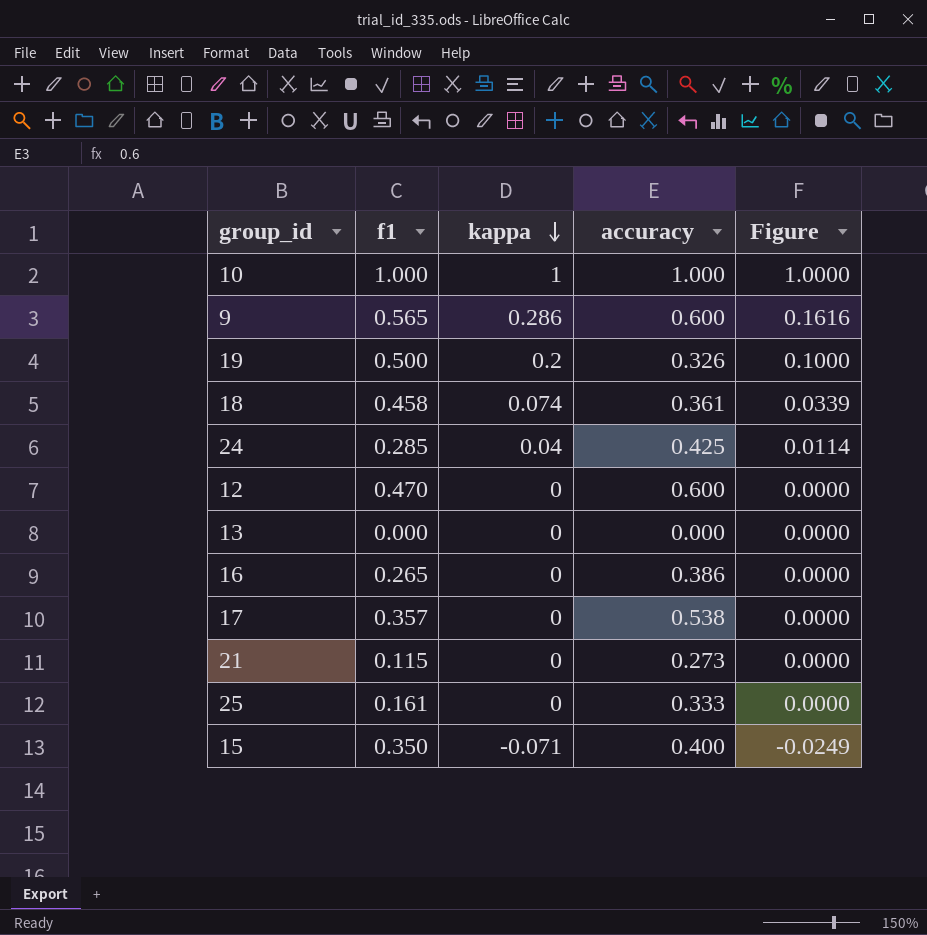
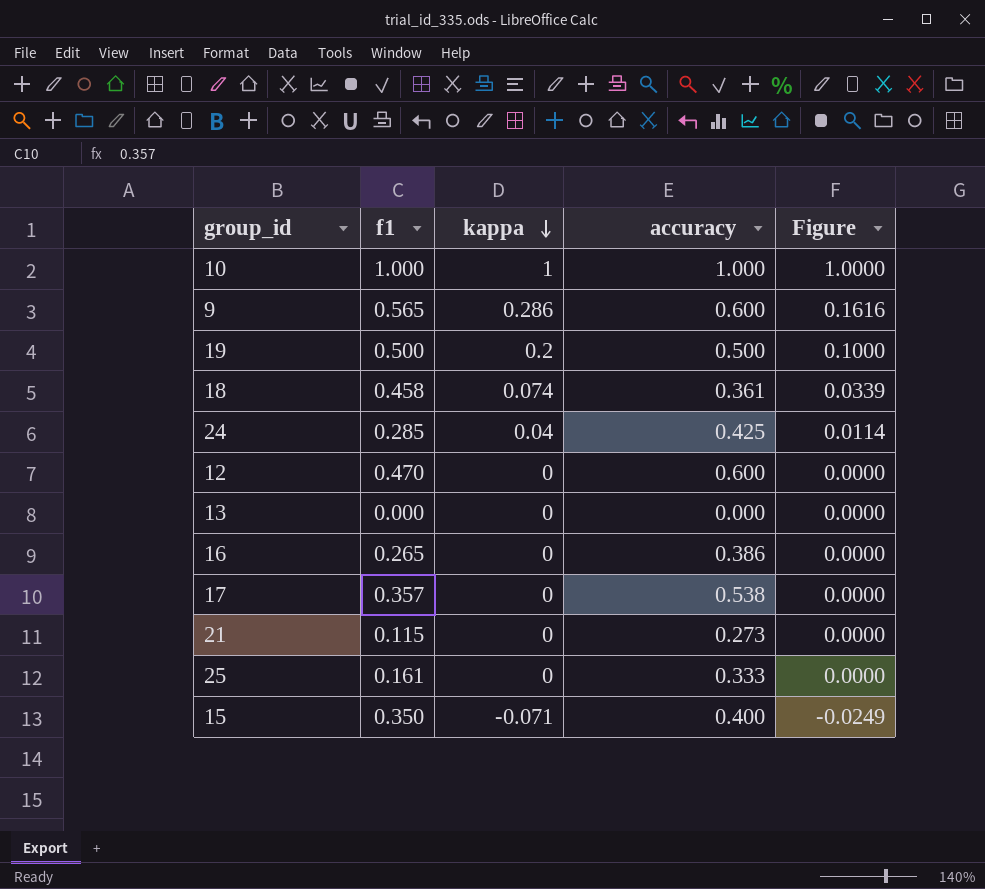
19 | accuracy: 0.326 -> 0.500

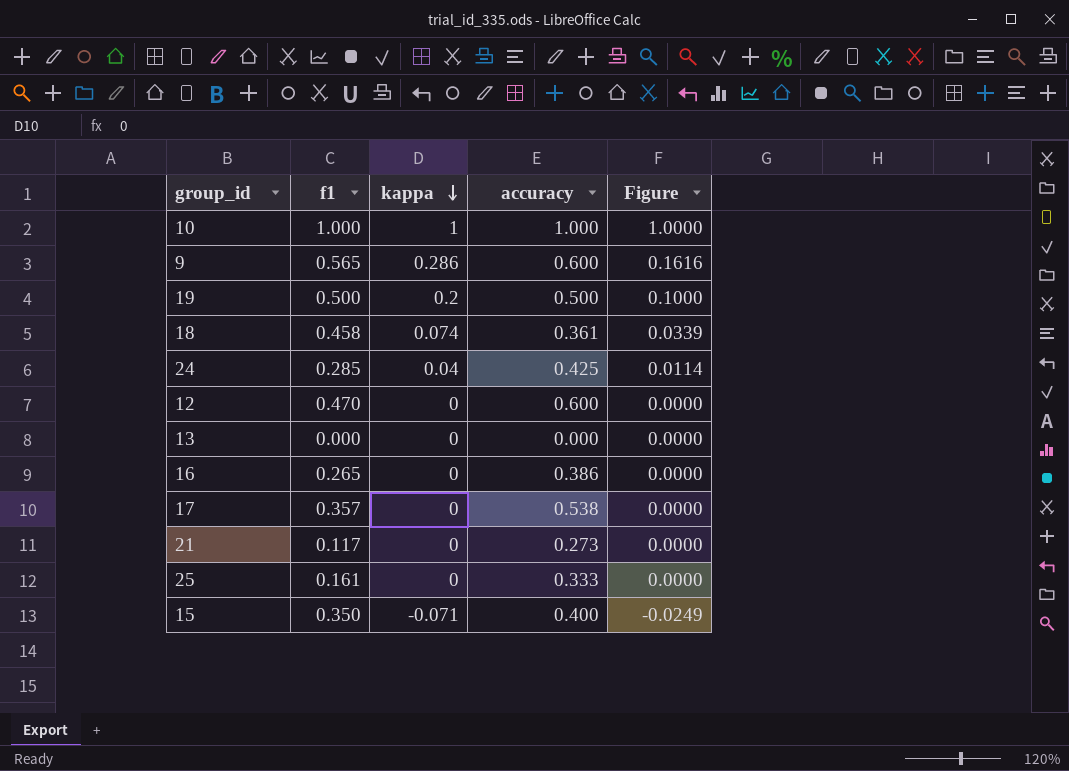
21 | f1: 0.115 -> 0.117

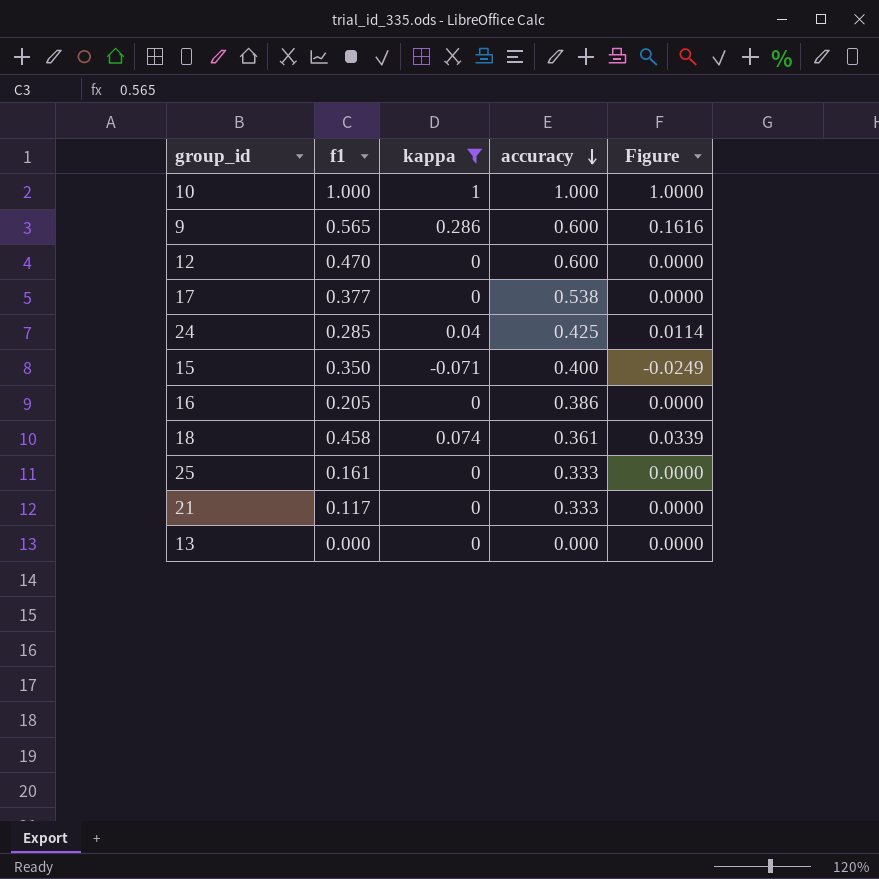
filter: none -> kappa != 0.2
row order: kappa descending -> accuracy descending
17 | f1: 0.357 -> 0.377
16 | f1: 0.265 -> 0.205
21 | accuracy: 0.273 -> 0.333

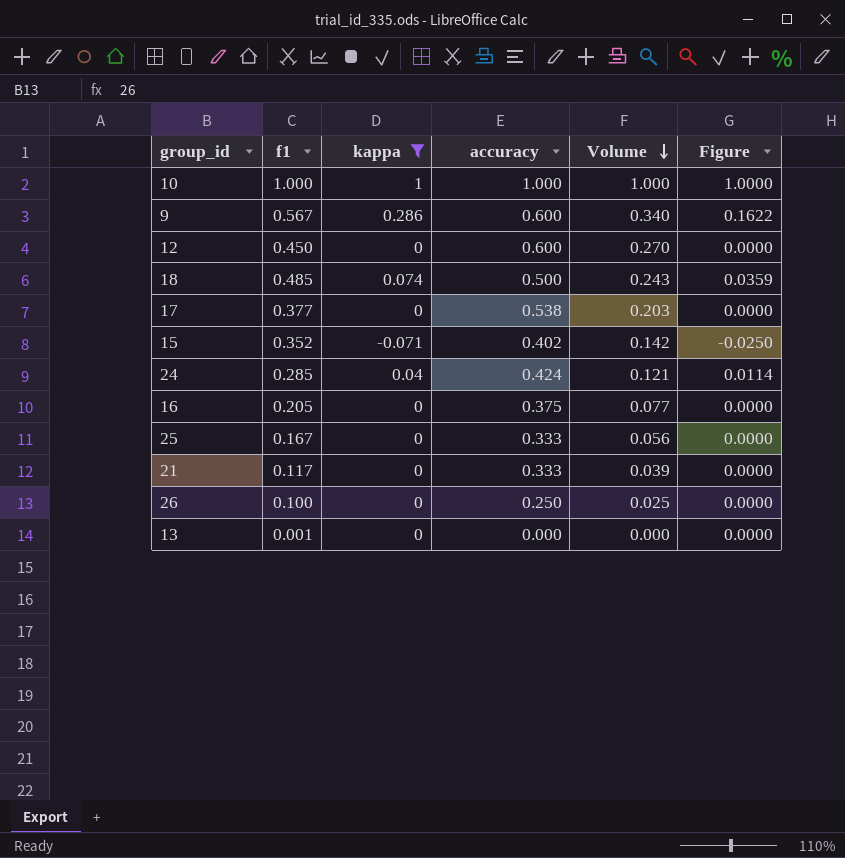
row order: accuracy descending -> Volume descending
column Volume | formula: none -> [f1] * [accuracy]
9 | f1: 0.565 -> 0.567
9 | Figure: 0.1616 -> 0.1622
12 | f1: 0.470 -> 0.450
18 | f1: 0.458 -> 0.485
18 | accuracy: 0.361 -> 0.500
18 | Figure: 0.0339 -> 0.0359
15 | f1: 0.350 -> 0.352
15 | accuracy: 0.400 -> 0.402
15 | Figure: -0.0249 -> -0.0250
24 | accuracy: 0.425 -> 0.424
16 | accuracy: 0.386 -> 0.375
25 | f1: 0.161 -> 0.167
row 26: none -> 0.100 | 0 | 0.250 | 0.025 | 0.0000
13 | f1: 0.000 -> 0.001

